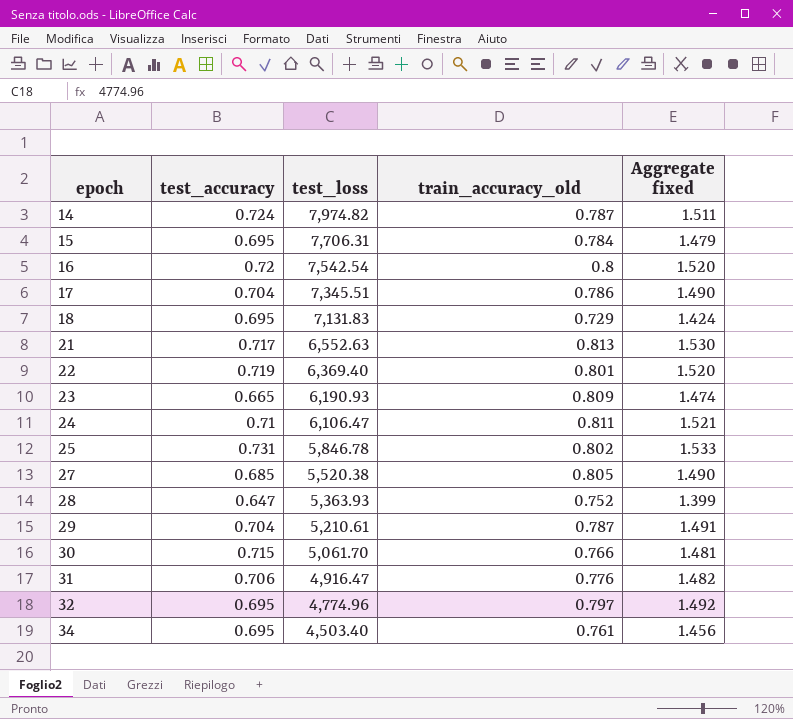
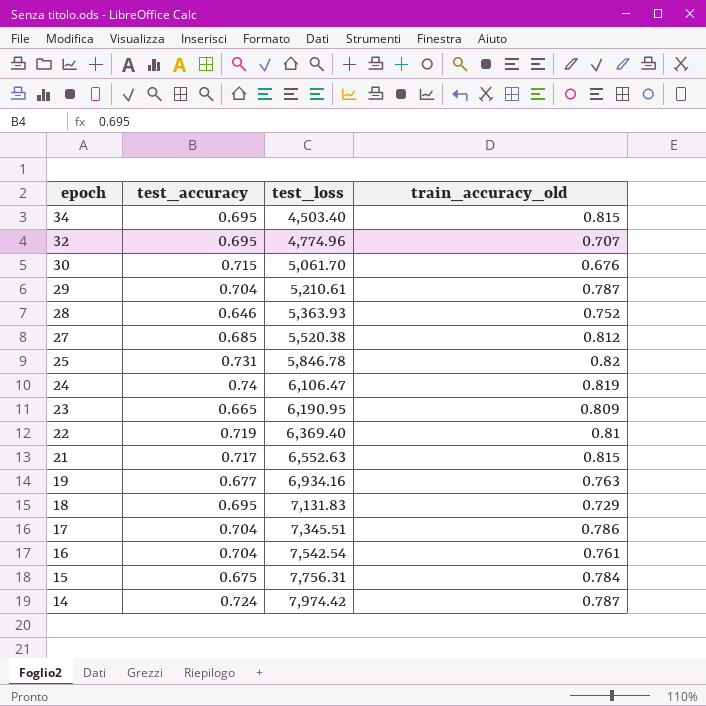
row order: epoch ascending -> epoch descending
column Aggregate fixed | formula: [test_accuracy] + [train_accuracy_old] -> none
row 31: 0.706 | 4,916.47 | 0.776 | 1.482 -> none
34 | train_accuracy_old: 0.761 -> 0.815
32 | train_accuracy_old: 0.797 -> 0.707
30 | train_accuracy_old: 0.766 -> 0.676
28 | test_accuracy: 0.647 -> 0.646
27 | train_accuracy_old: 0.805 -> 0.812
25 | train_accuracy_old: 0.802 -> 0.82
24 | test_accuracy: 0.71 -> 0.74
24 | train_accuracy_old: 0.811 -> 0.819
23 | test_loss: 6,190.93 -> 6,190.95
22 | train_accuracy_old: 0.801 -> 0.81
21 | train_accuracy_old: 0.813 -> 0.815
row 19: none -> 0.677 | 6,934.16 | 0.763
16 | test_accuracy: 0.72 -> 0.704
16 | train_accuracy_old: 0.8 -> 0.761
15 | test_accuracy: 0.695 -> 0.675
15 | test_loss: 7,706.31 -> 7,756.31
14 | test_loss: 7,974.82 -> 7,974.42

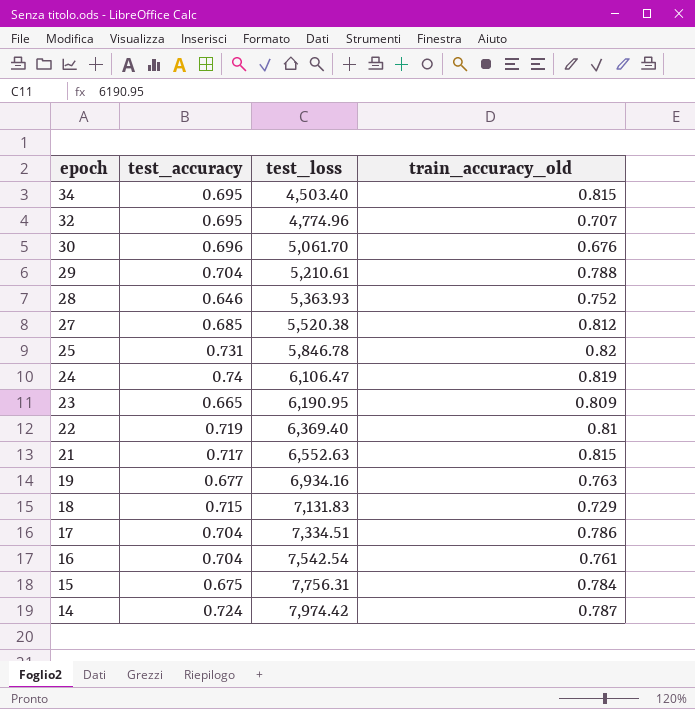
30 | test_accuracy: 0.715 -> 0.696
29 | train_accuracy_old: 0.787 -> 0.788
18 | test_accuracy: 0.695 -> 0.715
17 | test_loss: 7,345.51 -> 7,334.51

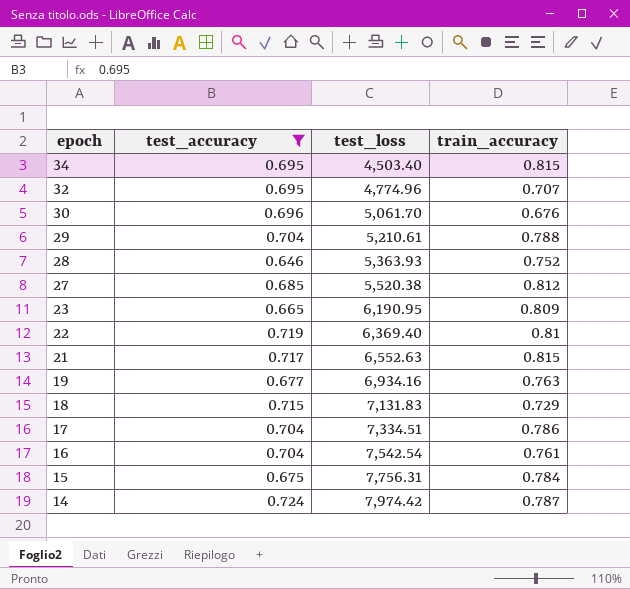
filter: none -> test_accuracy <= 0.724
column name: train_accuracy_old -> train_accuracy

